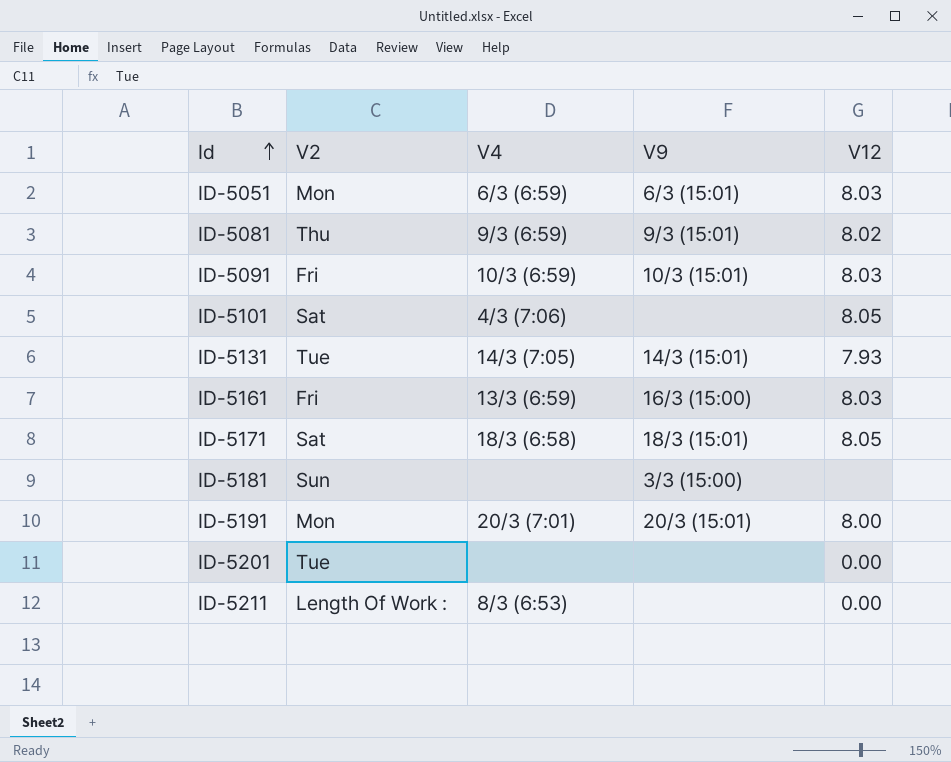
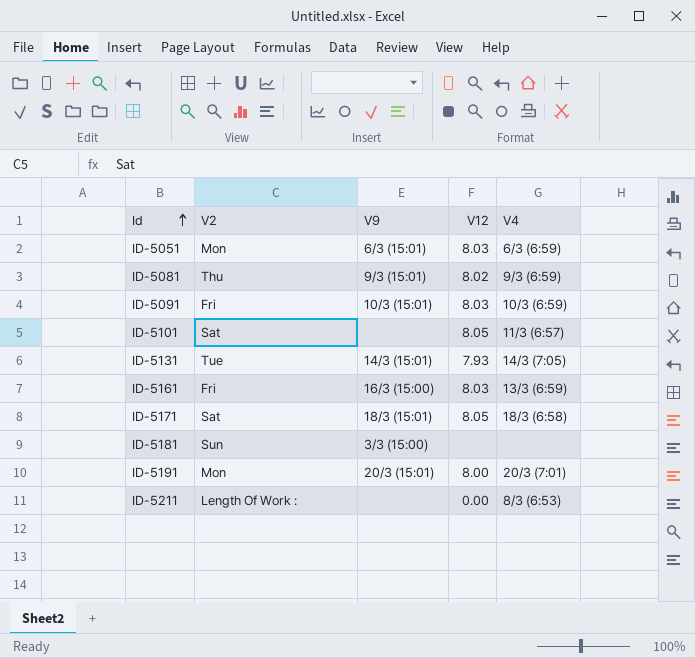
column V4 | position: 3 -> 5
row ID-5201: Tue | none | none | 0.00 -> none
ID-5101 | V4: 4/3 (7:06) -> 11/3 (6:57)

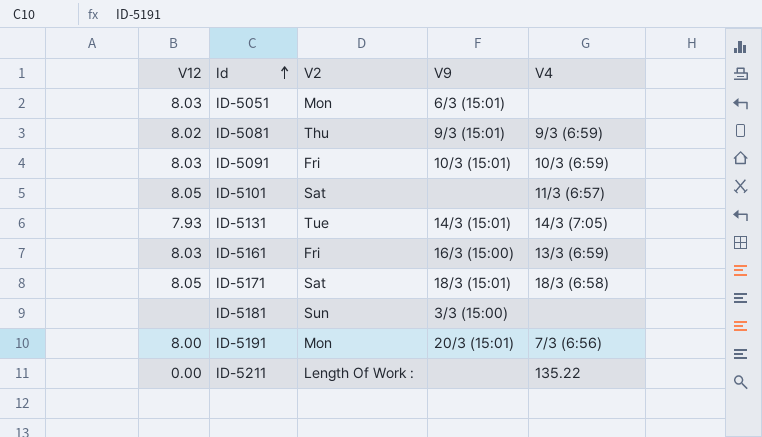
column V12 | position: 4 -> 1
ID-5051 | V4: 6/3 (6:59) -> none
ID-5191 | V4: 20/3 (7:01) -> 7/3 (6:56)
ID-5211 | V4: 8/3 (6:53) -> 135.22

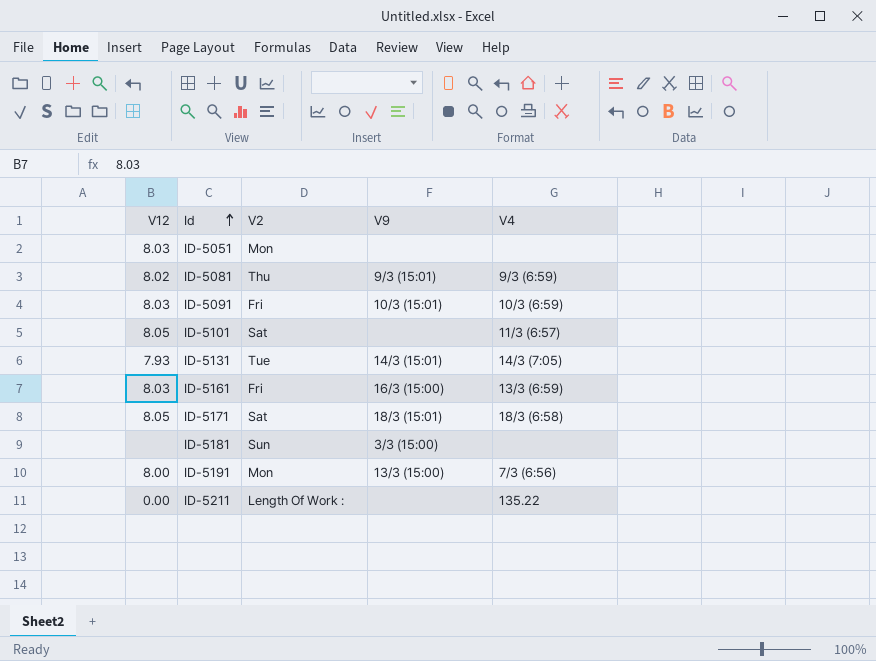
ID-5051 | V9: 6/3 (15:01) -> none
ID-5191 | V9: 20/3 (15:01) -> 13/3 (15:00)

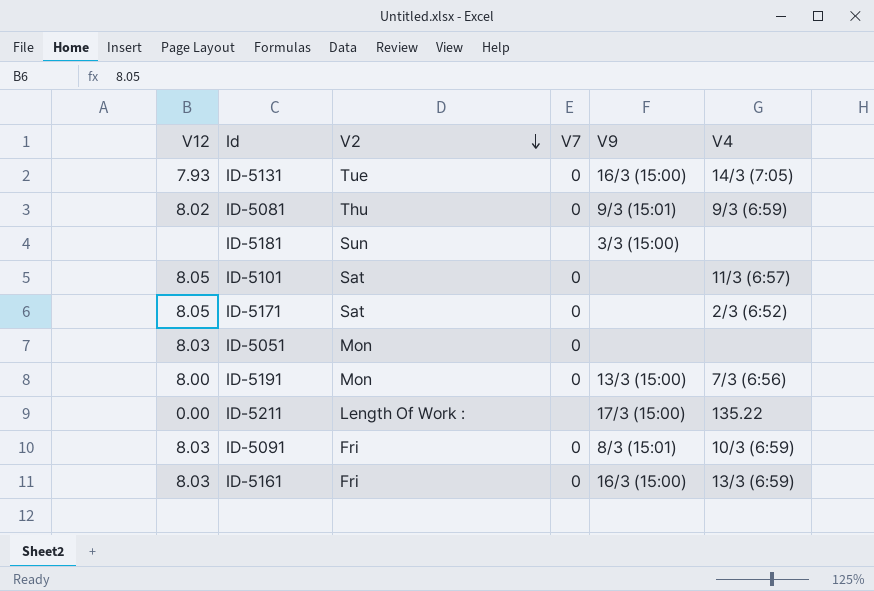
row order: Id ascending -> V2 descending
column V7 | position: none -> 4
ID-5131 | V9: 14/3 (15:01) -> 16/3 (15:00)
ID-5171 | V9: 18/3 (15:01) -> none
ID-5171 | V4: 18/3 (6:58) -> 2/3 (6:52)
ID-5211 | V9: none -> 17/3 (15:00)
ID-5091 | V9: 10/3 (15:01) -> 8/3 (15:01)

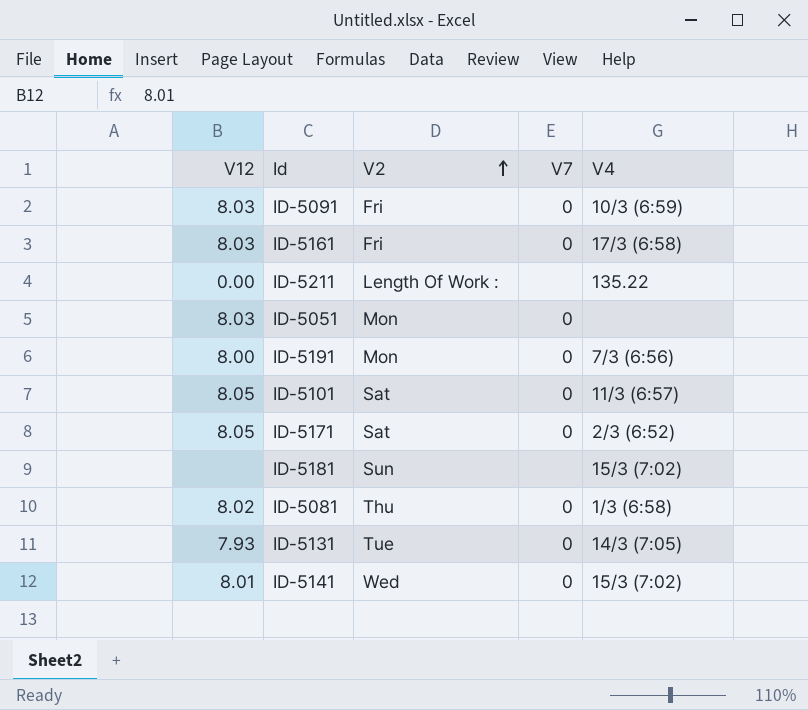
row order: V2 descending -> V2 ascending
column V9 | position: 5 -> none
ID-5161 | V4: 13/3 (6:59) -> 17/3 (6:58)
ID-5181 | V4: none -> 15/3 (7:02)
ID-5081 | V4: 9/3 (6:59) -> 1/3 (6:58)
row ID-5141: none -> 8.01 | Wed | 0 | 15/3 (7:02)

